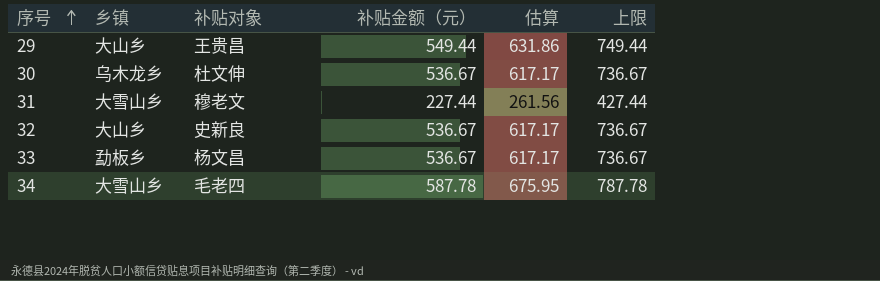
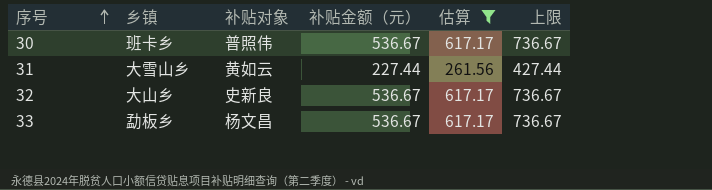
filter: none -> 估算 <= 617.17
30 | 乡镇: 乌木龙乡 -> 班卡乡
30 | 补贴对象: 杜文伸 -> 普照伟
31 | 补贴对象: 穆老文 -> 黄如云

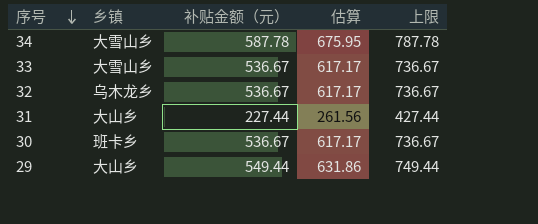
filter: 估算 <= 617.17 -> none
row order: 序号 ascending -> 序号 descending
column 补贴对象 | position: 3 -> none
33 | 乡镇: 勐板乡 -> 大雪山乡
32 | 乡镇: 大山乡 -> 乌木龙乡
31 | 乡镇: 大雪山乡 -> 大山乡

